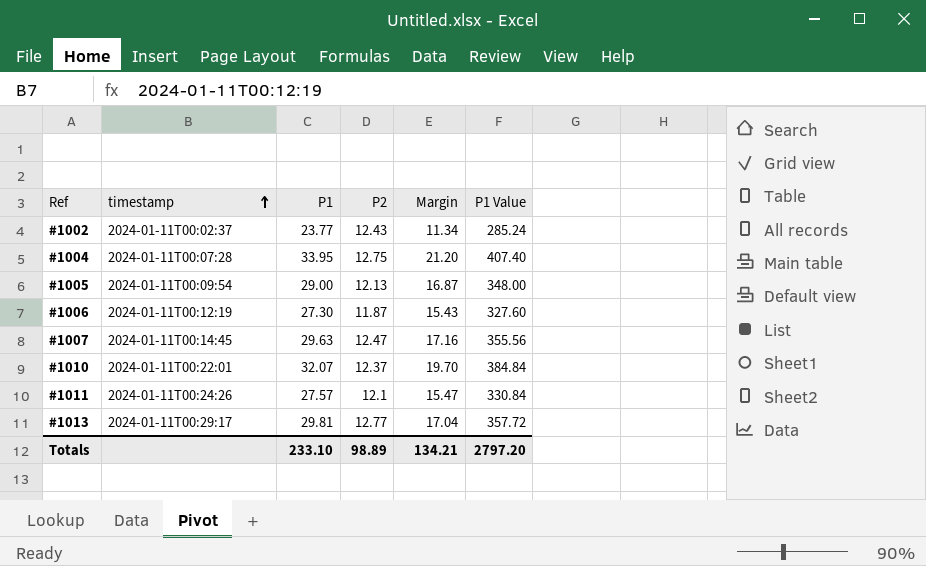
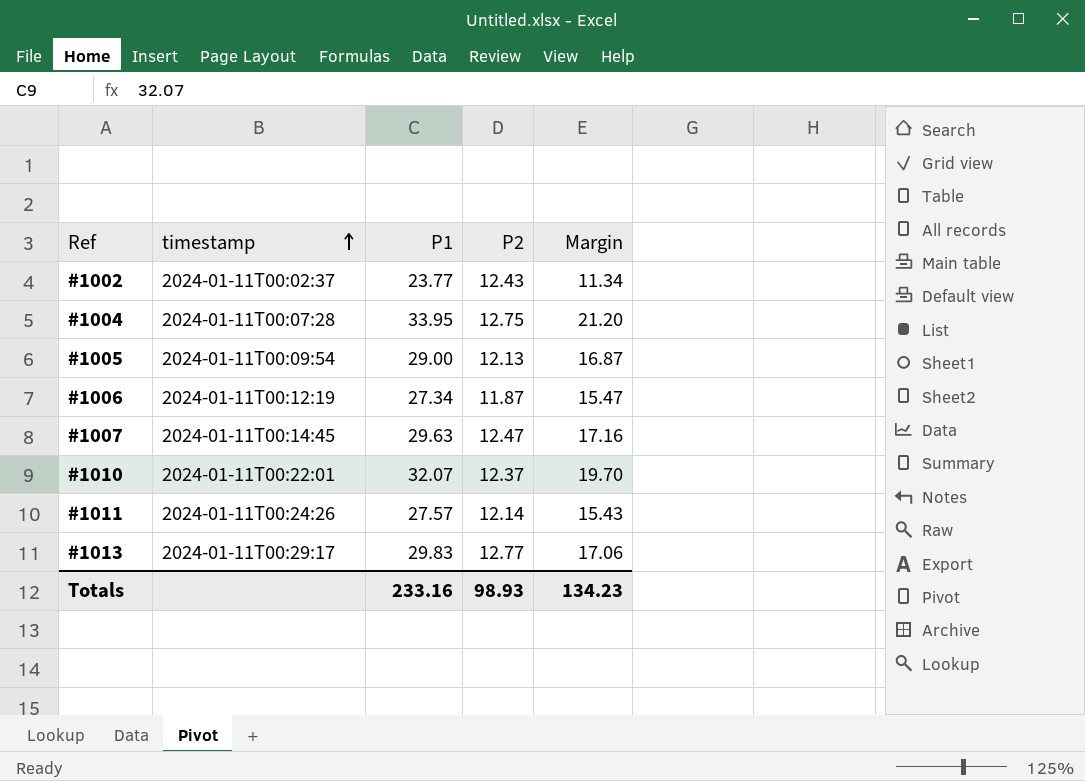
column P1 Value | formula: [P1] * 12 -> none
#1006 | P1: 27.30 -> 27.34
#1006 | Margin: 15.43 -> 15.47
#1011 | P2: 12.1 -> 12.14
#1011 | Margin: 15.47 -> 15.43
#1013 | P1: 29.81 -> 29.83
#1013 | Margin: 17.04 -> 17.06
Totals | P1: 233.10 -> 233.16
Totals | P2: 98.89 -> 98.93
Totals | Margin: 134.21 -> 134.23

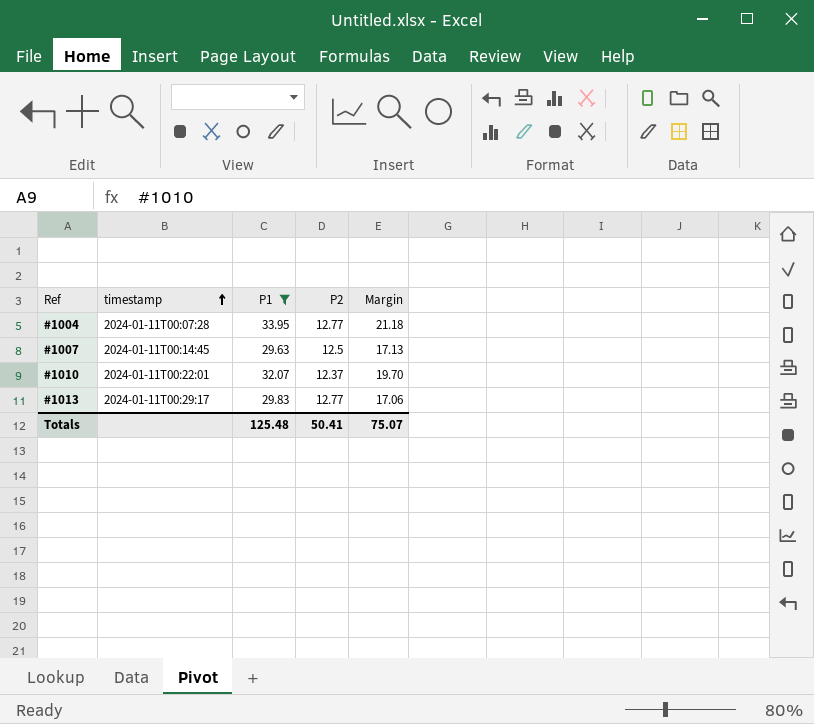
filter: none -> P1 >= 29.63
#1004 | P2: 12.75 -> 12.77
#1004 | Margin: 21.20 -> 21.18
#1007 | P2: 12.47 -> 12.5
#1007 | Margin: 17.16 -> 17.13
Totals | P1: 233.16 -> 125.48
Totals | P2: 98.93 -> 50.41
Totals | Margin: 134.23 -> 75.07

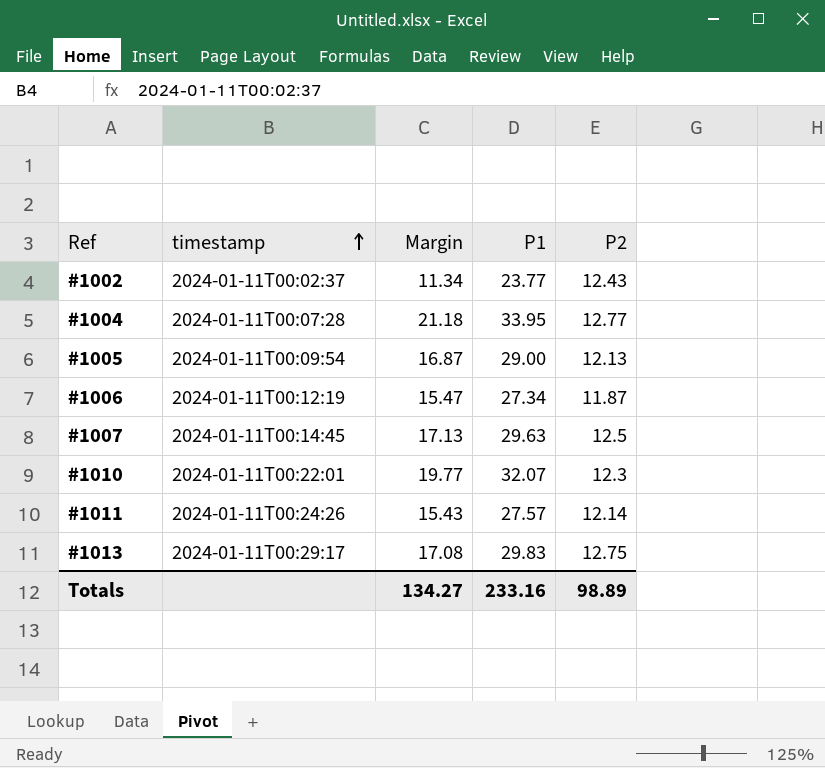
filter: P1 >= 29.63 -> none
column Margin | position: 5 -> 3
#1010 | Margin: 19.70 -> 19.77
#1010 | P2: 12.37 -> 12.3
#1013 | Margin: 17.06 -> 17.08
#1013 | P2: 12.77 -> 12.75
Totals | Margin: 75.07 -> 134.27
Totals | P1: 125.48 -> 233.16
Totals | P2: 50.41 -> 98.89

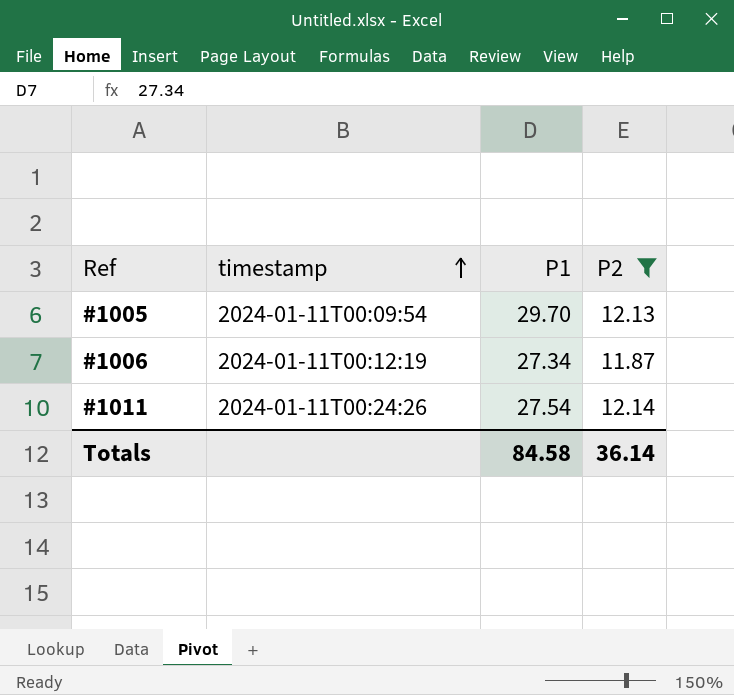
filter: none -> P2 <= 12.14
column Margin | formula: [P1] - [P2] -> none
#1005 | P1: 29.00 -> 29.70
#1011 | P1: 27.57 -> 27.54
Totals | P1: 233.16 -> 84.58
Totals | P2: 98.89 -> 36.14

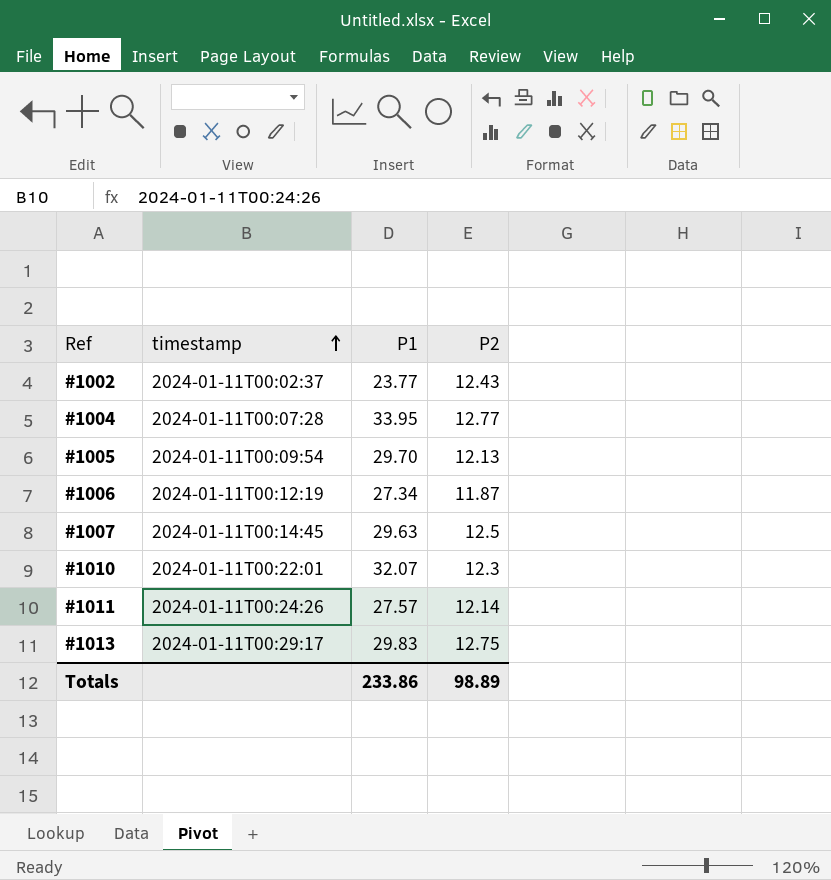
filter: P2 <= 12.14 -> none
#1011 | P1: 27.54 -> 27.57
Totals | P1: 84.58 -> 233.86
Totals | P2: 36.14 -> 98.89

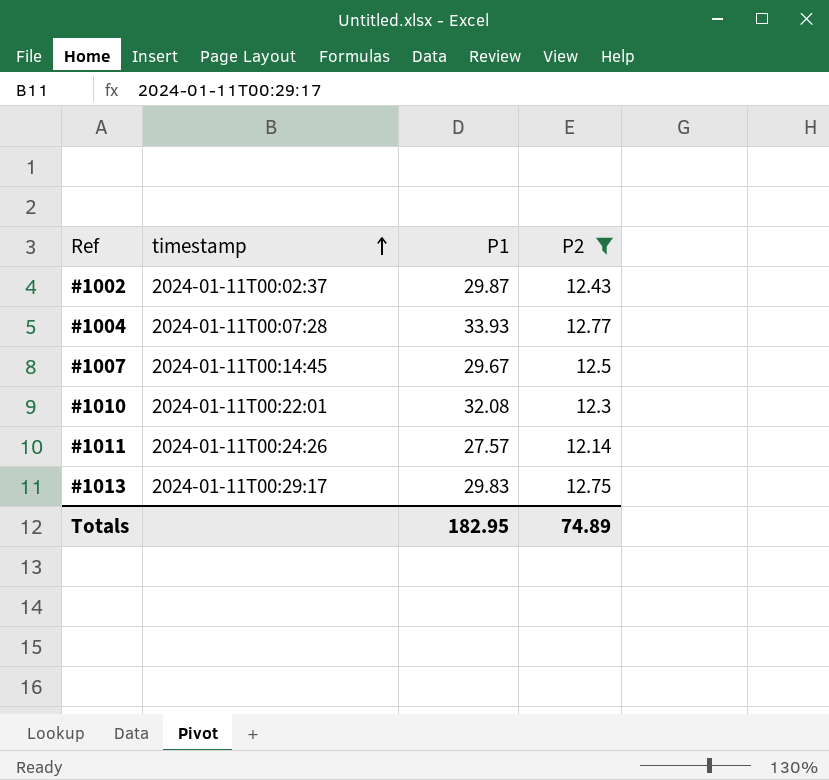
filter: none -> P2 >= 12.14
#1002 | P1: 23.77 -> 29.87
#1004 | P1: 33.95 -> 33.93
#1007 | P1: 29.63 -> 29.67
#1010 | P1: 32.07 -> 32.08
Totals | P1: 233.86 -> 182.95
Totals | P2: 98.89 -> 74.89

